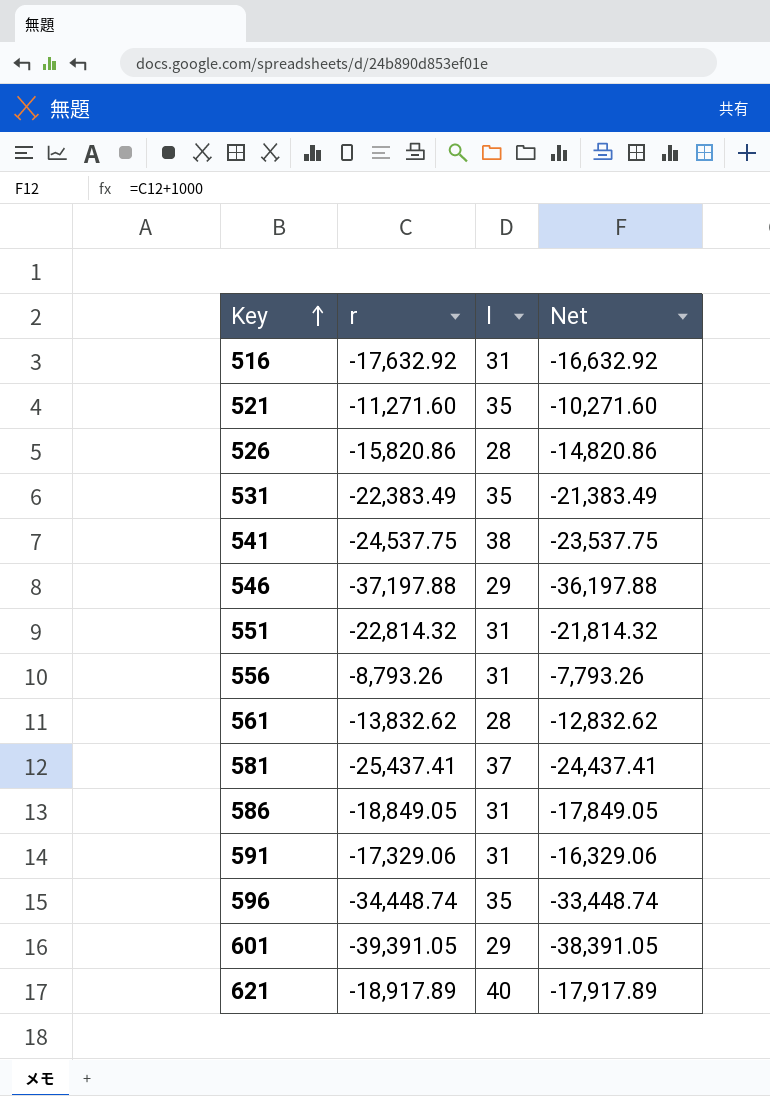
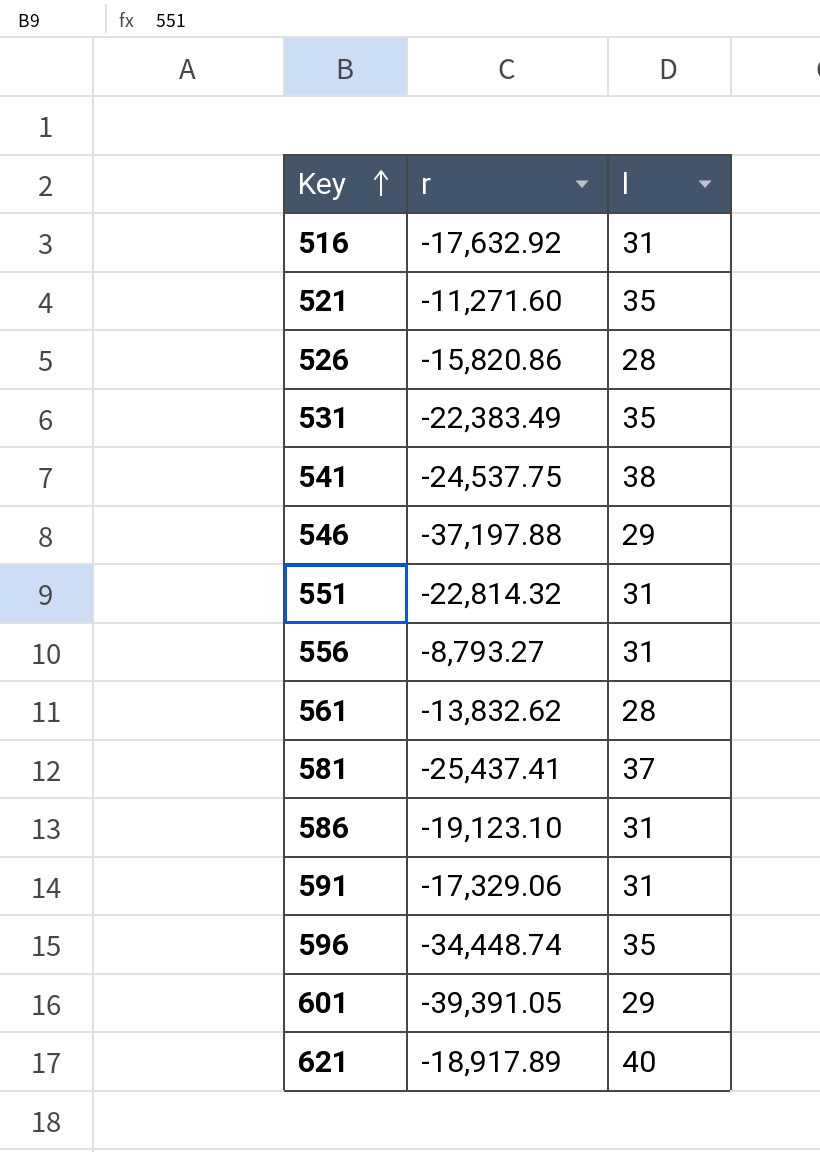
column Net | formula: [r] + 1000 -> none
556 | r: -8,793.26 -> -8,793.27
586 | r: -18,849.05 -> -19,123.10

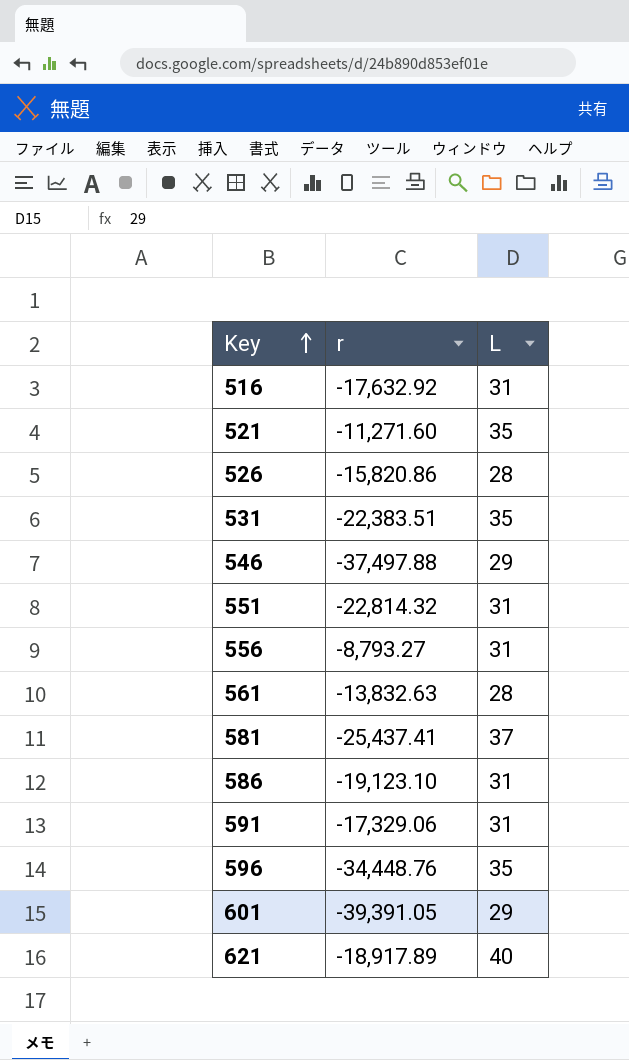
column name: l -> L
row 541: -24,537.75 | 38 -> none
531 | r: -22,383.49 -> -22,383.51
546 | r: -37,197.88 -> -37,497.88
561 | r: -13,832.62 -> -13,832.63
596 | r: -34,448.74 -> -34,448.76

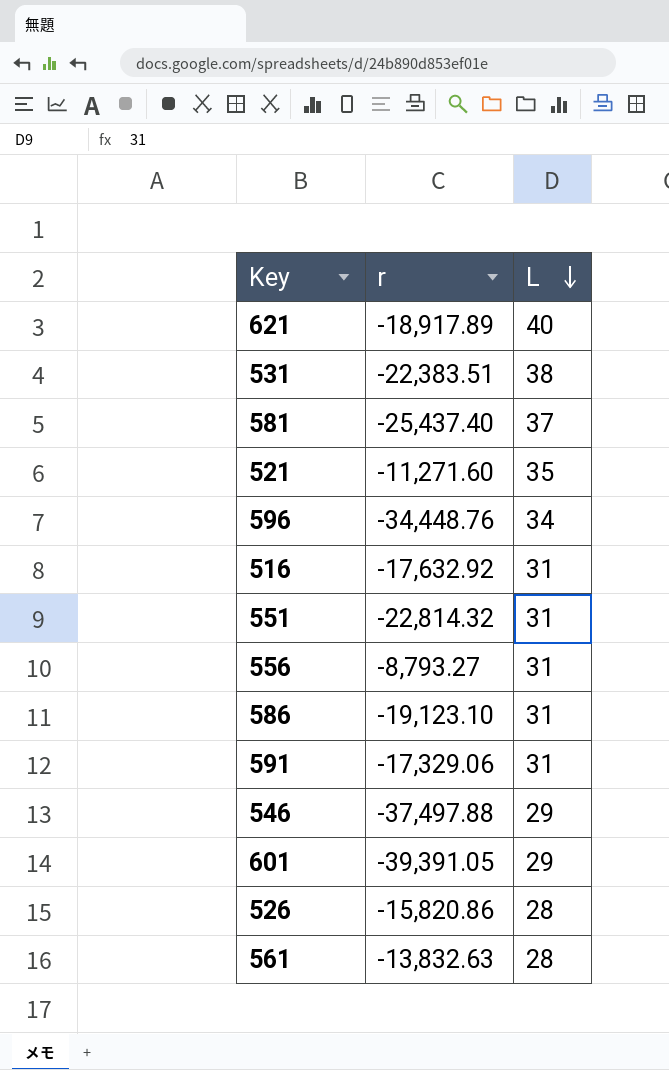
row order: Key ascending -> L descending
531 | L: 35 -> 38
581 | r: -25,437.41 -> -25,437.40
596 | L: 35 -> 34

